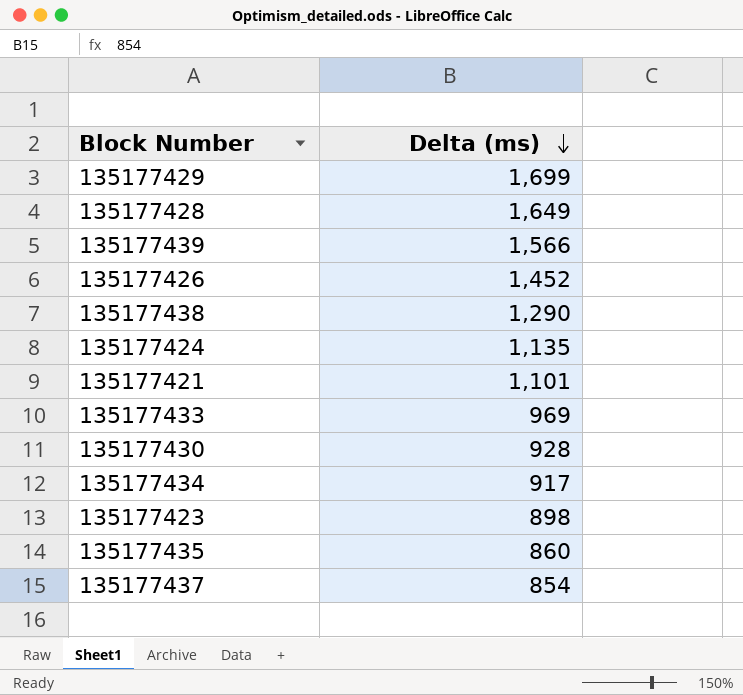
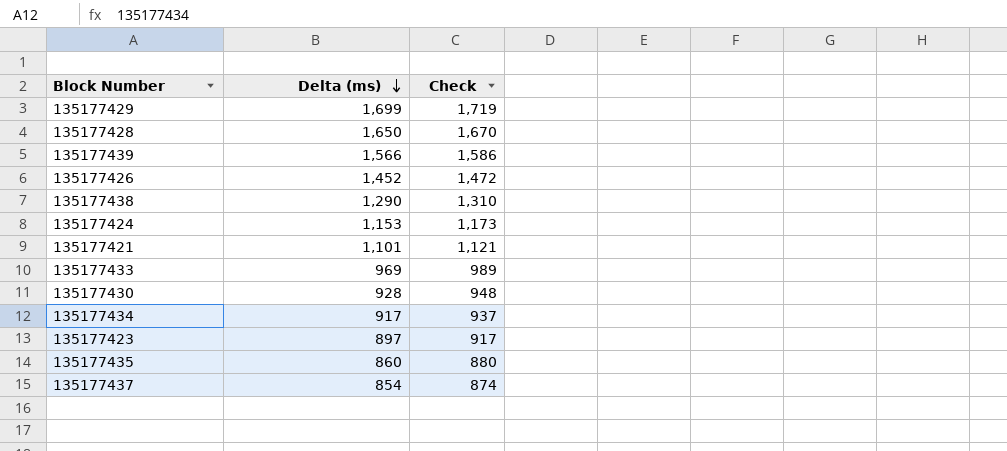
column Check | formula: none -> [Delta (ms)] + 20
135177428 | Delta (ms): 1,649 -> 1,650
135177424 | Delta (ms): 1,135 -> 1,153
135177423 | Delta (ms): 898 -> 897

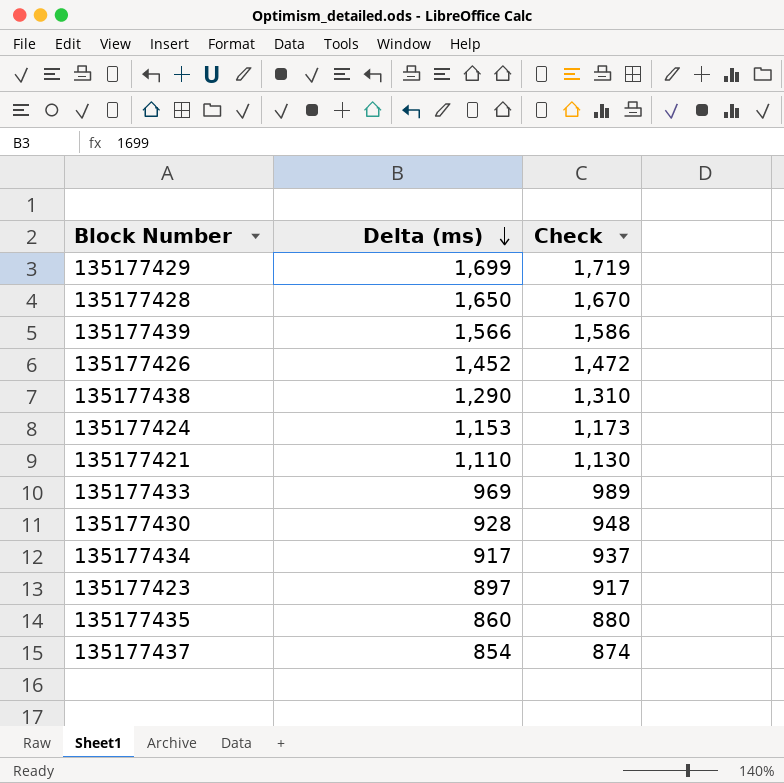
135177421 | Delta (ms): 1,101 -> 1,110
135177421 | Check: 1,121 -> 1,130

